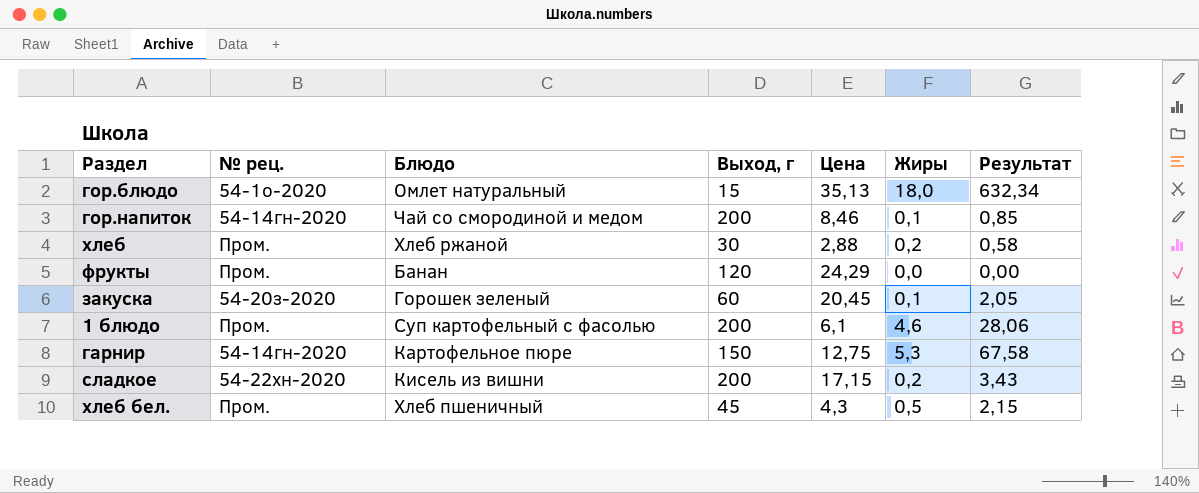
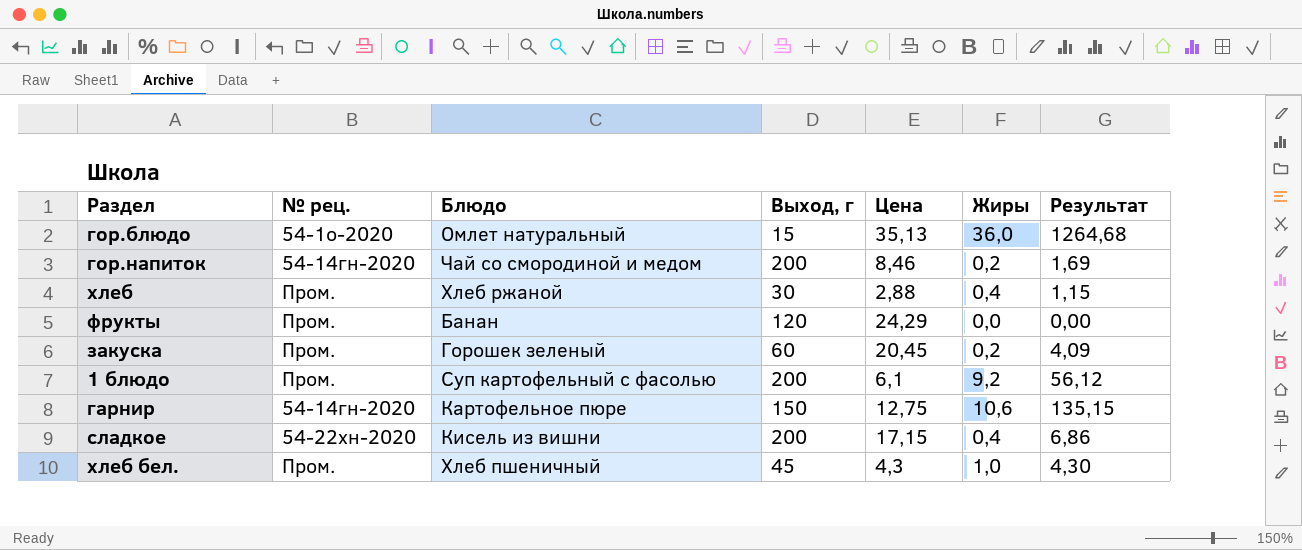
гор.блюдо | Жиры: 18,0 -> 36,0
гор.блюдо | Результат: 632,34 -> 1264,68
гор.напиток | Жиры: 0,1 -> 0,2
гор.напиток | Результат: 0,85 -> 1,69
хлеб | Жиры: 0,2 -> 0,4
хлеб | Результат: 0,58 -> 1,15
закуска | № рец.: 54-20з-2020 -> Пром.
закуска | Жиры: 0,1 -> 0,2
закуска | Результат: 2,05 -> 4,09
1 блюдо | Жиры: 4,6 -> 9,2
1 блюдо | Результат: 28,06 -> 56,12
гарнир | Жиры: 5,3 -> 10,6
гарнир | Результат: 67,58 -> 135,15
сладкое | Жиры: 0,2 -> 0,4
сладкое | Результат: 3,43 -> 6,86
хлеб бел. | Жиры: 0,5 -> 1,0
хлеб бел. | Результат: 2,15 -> 4,30

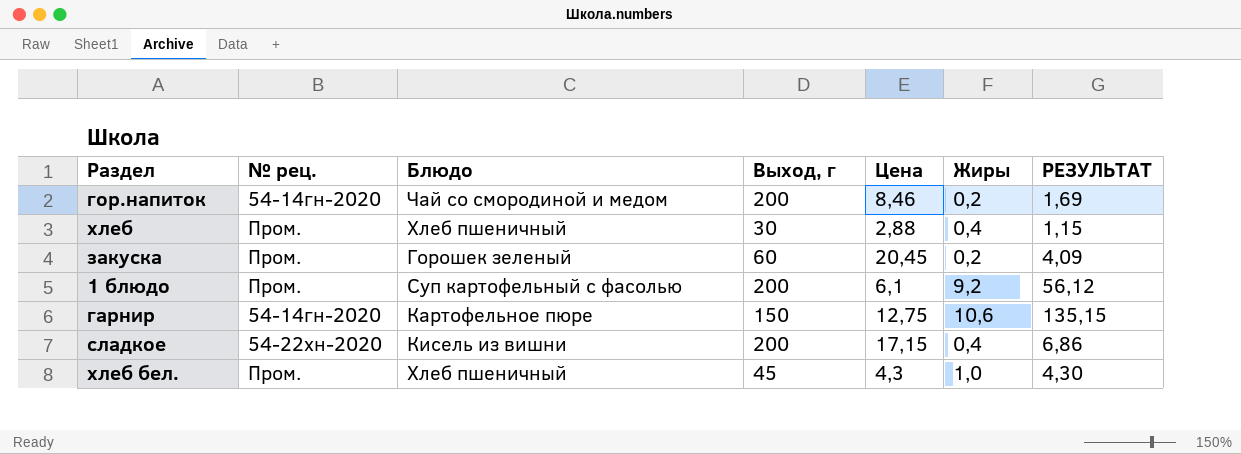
column name: Результат -> РЕЗУЛЬТАТ
row гор.блюдо: 54-1о-2020 | Омлет натуральный | 15 | 35,13 | 36,0 | 1264,68 -> none
row фрукты: Пром. | Банан | 120 | 24,29 | 0,0 | 0,00 -> none
хлеб | Блюдо: Хлеб ржаной -> Хлеб пшеничный

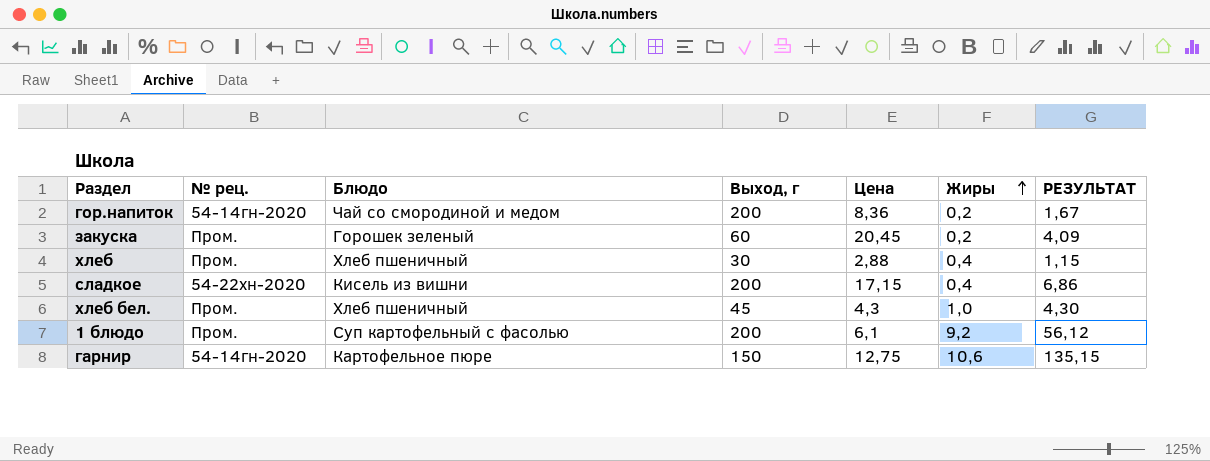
row order: none -> Жиры ascending
гор.напиток | Цена: 8,46 -> 8,36
гор.напиток | РЕЗУЛЬТАТ: 1,69 -> 1,67

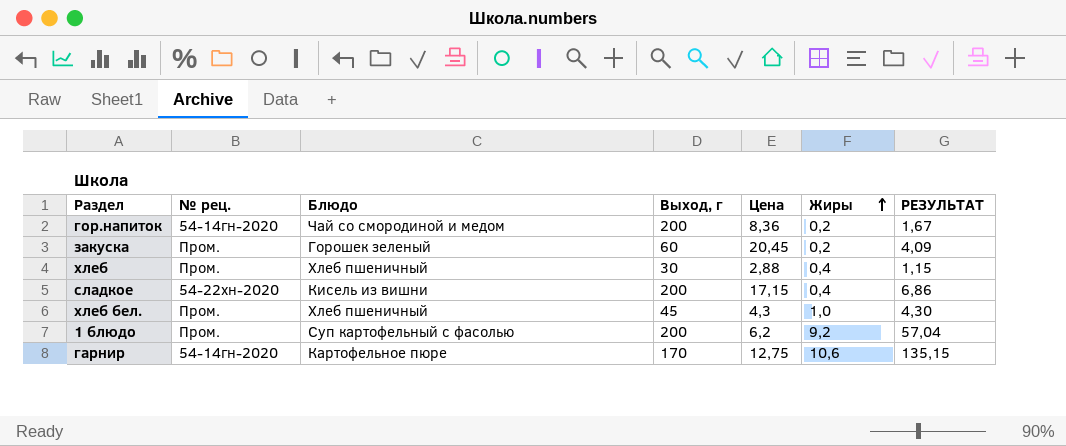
1 блюдо | Цена: 6,1 -> 6,2
1 блюдо | РЕЗУЛЬТАТ: 56,12 -> 57,04
гарнир | Выход, г: 150 -> 170

